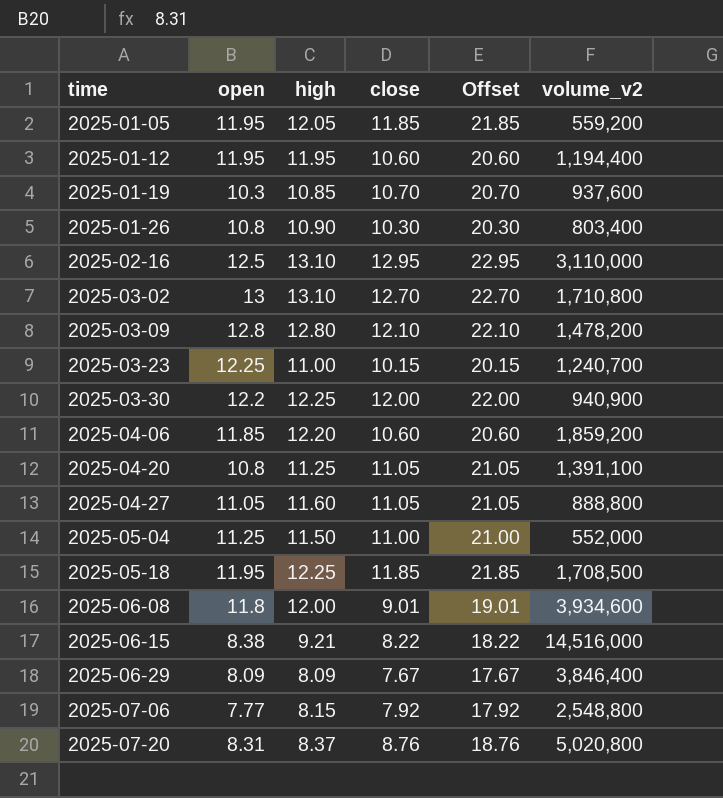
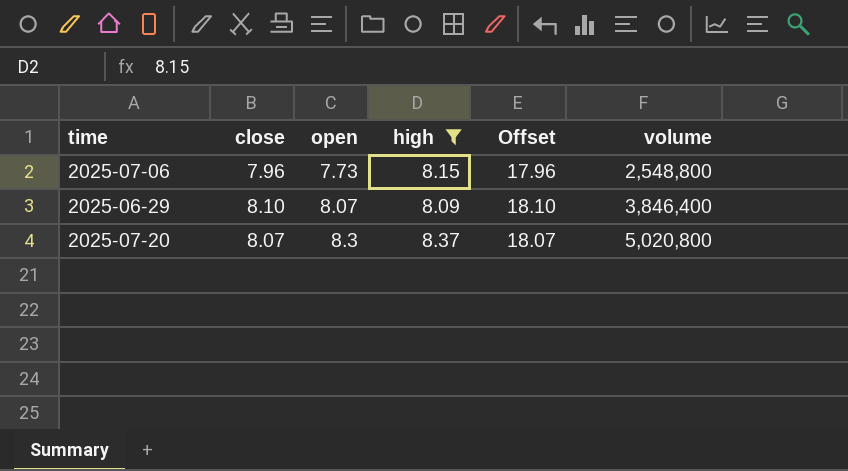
filter: none -> high <= 8.37
row order: time ascending -> open ascending
column close | position: 4 -> 2
column name: volume_v2 -> volume
2025-07-06 | close: 7.92 -> 7.96
2025-07-06 | open: 7.77 -> 7.73
2025-07-06 | Offset: 17.92 -> 17.96
2025-06-29 | close: 7.67 -> 8.10
2025-06-29 | open: 8.09 -> 8.07
2025-06-29 | Offset: 17.67 -> 18.10
2025-07-20 | close: 8.76 -> 8.07
2025-07-20 | open: 8.31 -> 8.3
2025-07-20 | Offset: 18.76 -> 18.07

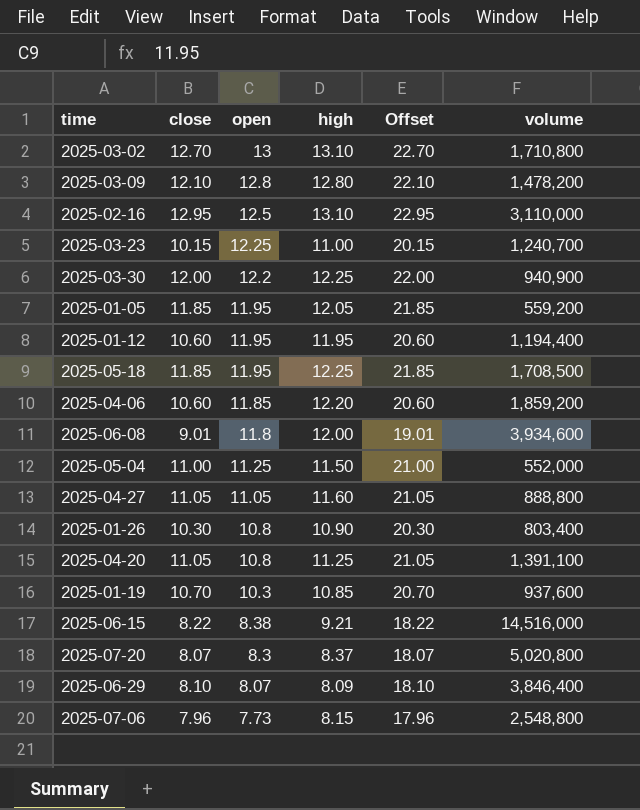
filter: high <= 8.37 -> none
row order: open ascending -> open descending

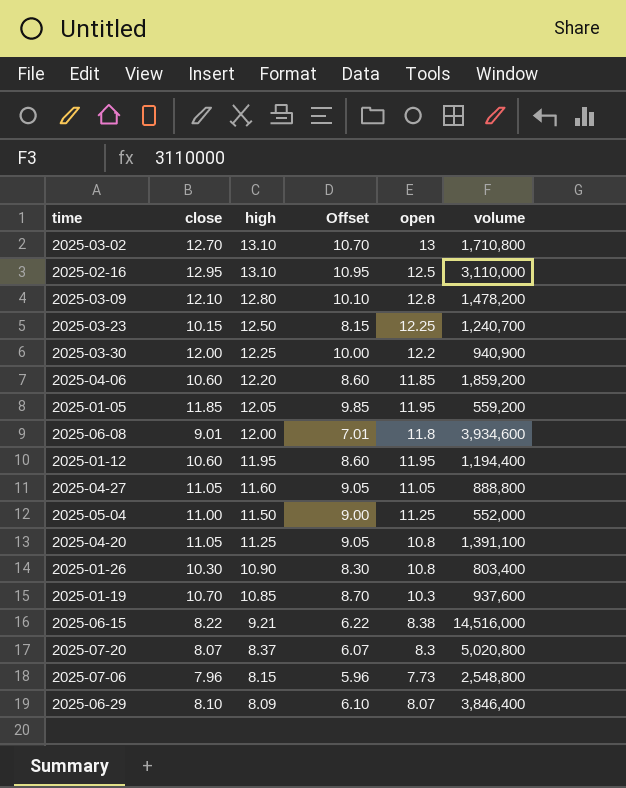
row order: open descending -> high descending
column Offset | formula: [close] + 10 -> [close] - 2
column open | position: 3 -> 5
row 2025-05-18: 11.85 | 11.95 | 12.25 | 21.85 | 1,708,500 -> none
2025-03-23 | high: 11.00 -> 12.50

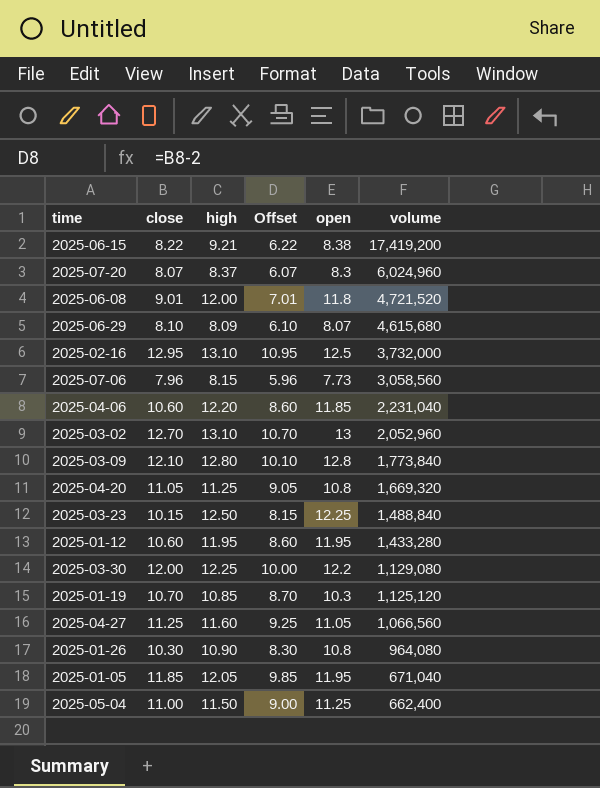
row order: high descending -> volume descending
2025-06-15 | volume: 14,516,000 -> 17,419,200
2025-07-20 | volume: 5,020,800 -> 6,024,960
2025-06-08 | volume: 3,934,600 -> 4,721,520
2025-06-29 | volume: 3,846,400 -> 4,615,680
2025-02-16 | volume: 3,110,000 -> 3,732,000
2025-07-06 | volume: 2,548,800 -> 3,058,560
2025-04-06 | volume: 1,859,200 -> 2,231,040
2025-03-02 | volume: 1,710,800 -> 2,052,960
2025-03-09 | volume: 1,478,200 -> 1,773,840
2025-04-20 | volume: 1,391,100 -> 1,669,320
2025-03-23 | volume: 1,240,700 -> 1,488,840
2025-01-12 | volume: 1,194,400 -> 1,433,280
2025-03-30 | volume: 940,900 -> 1,129,080
2025-01-19 | volume: 937,600 -> 1,125,120
2025-04-27 | close: 11.05 -> 11.25
2025-04-27 | Offset: 9.05 -> 9.25
2025-04-27 | volume: 888,800 -> 1,066,560
2025-01-26 | volume: 803,400 -> 964,080
2025-01-05 | volume: 559,200 -> 671,040
2025-05-04 | volume: 552,000 -> 662,400

